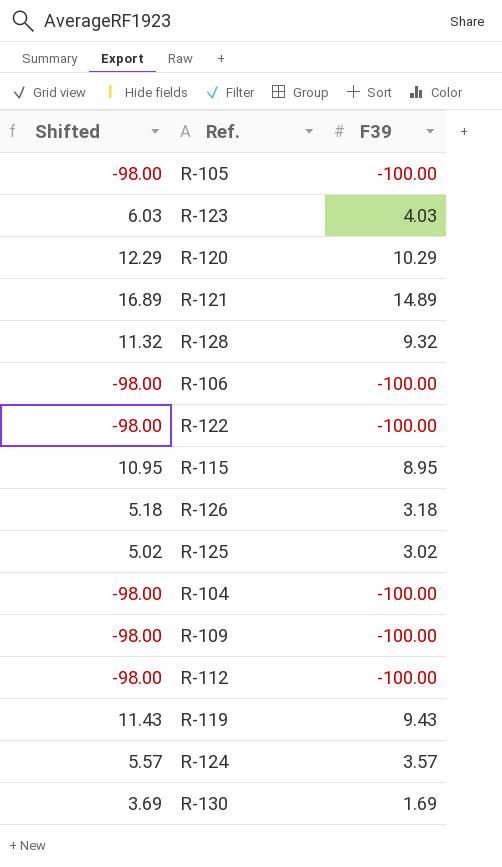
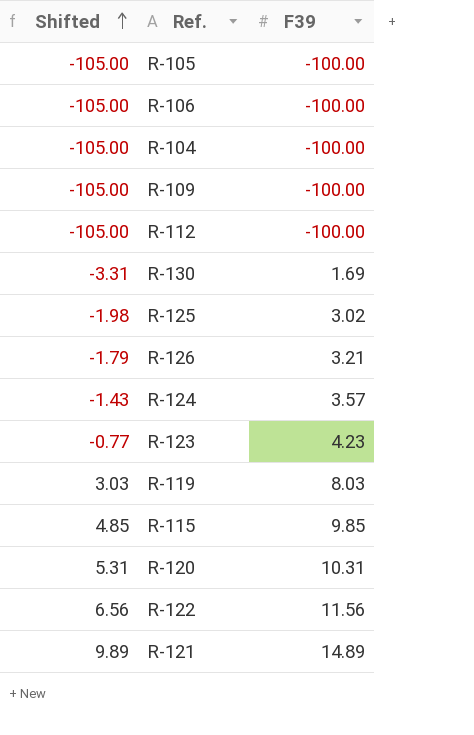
row order: none -> Shifted ascending
column Shifted | formula: [F39] + 2 -> [F39] - 5
row R-128: 11.32 | 9.32 -> none
R-126 | F39: 3.18 -> 3.21
R-123 | F39: 4.03 -> 4.23
R-119 | F39: 9.43 -> 8.03
R-115 | F39: 8.95 -> 9.85
R-120 | F39: 10.29 -> 10.31
R-122 | F39: -100.00 -> 11.56

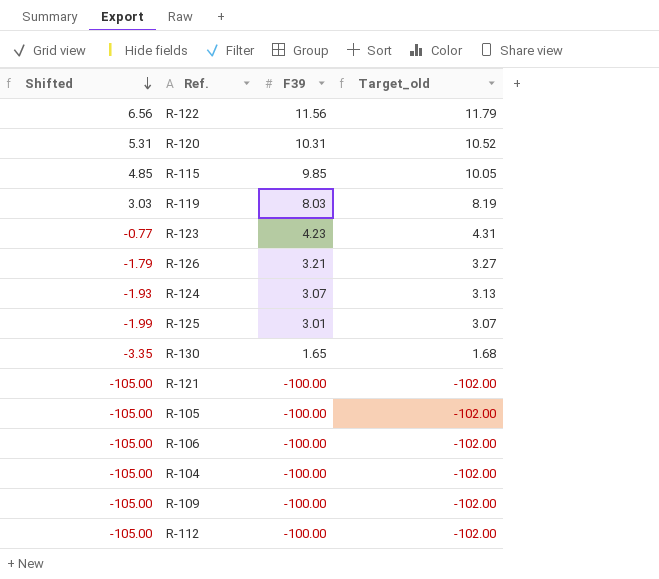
row order: Shifted ascending -> Shifted descending
column Target_old | formula: none -> [F39] * 1.02
R-124 | Shifted: -1.43 -> -1.93
R-124 | F39: 3.57 -> 3.07
R-125 | Shifted: -1.98 -> -1.99
R-125 | F39: 3.02 -> 3.01
R-130 | Shifted: -3.31 -> -3.35
R-130 | F39: 1.69 -> 1.65
R-121 | Shifted: 9.89 -> -105.00
R-121 | F39: 14.89 -> -100.00

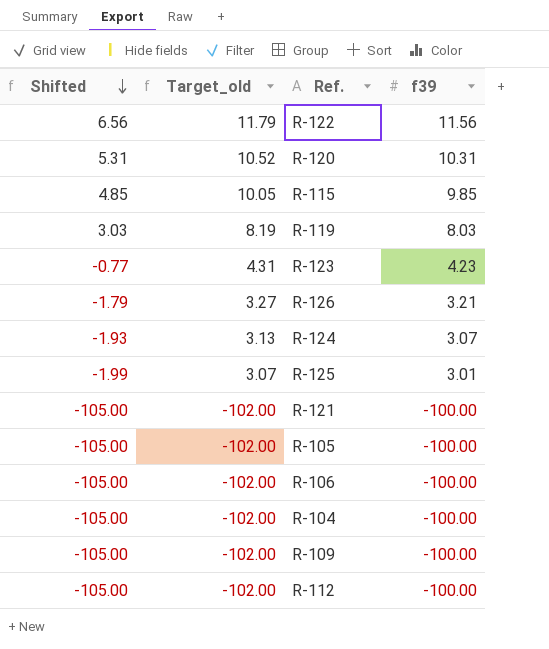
column Target_old | position: 4 -> 2
column name: F39 -> f39
row R-130: -3.35 | 1.65 | 1.68 -> none

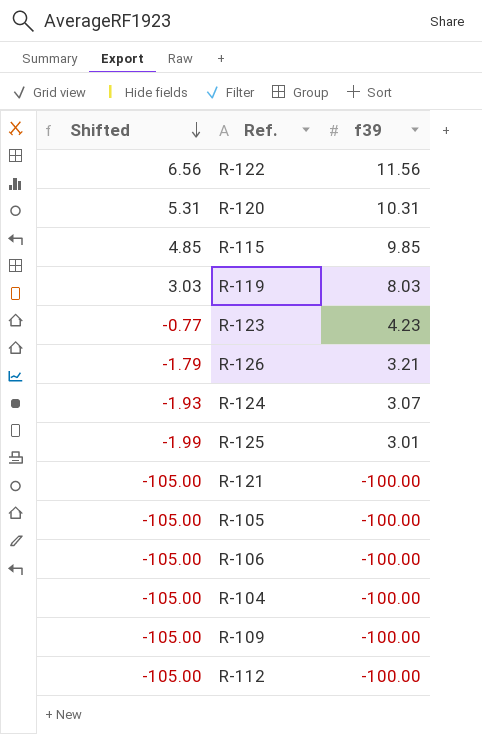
column Target_old | formula: [f39] * 1.02 -> none

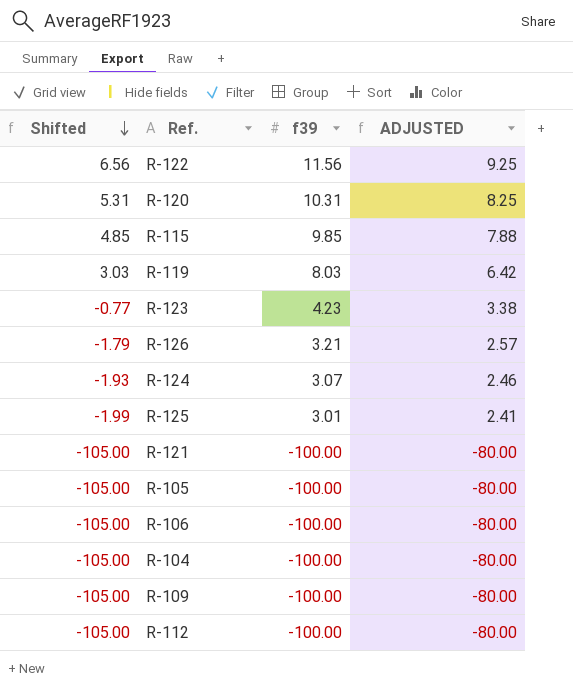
column ADJUSTED | formula: none -> [f39] * 0.8

